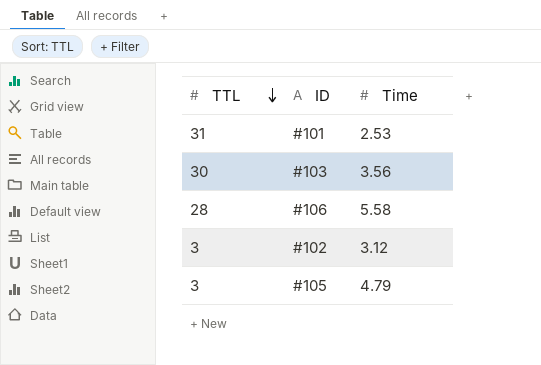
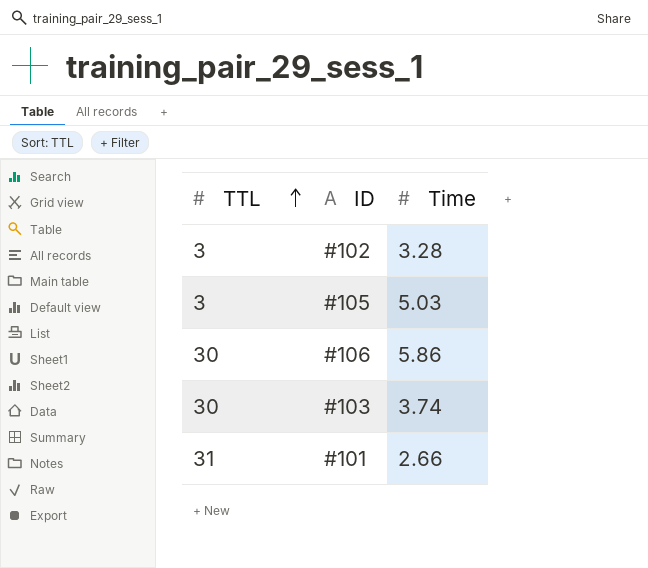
row order: TTL descending -> TTL ascending
#102 | Time: 3.12 -> 3.28
#105 | Time: 4.79 -> 5.03
#106 | TTL: 28 -> 30
#106 | Time: 5.58 -> 5.86
#103 | Time: 3.56 -> 3.74
#101 | Time: 2.53 -> 2.66

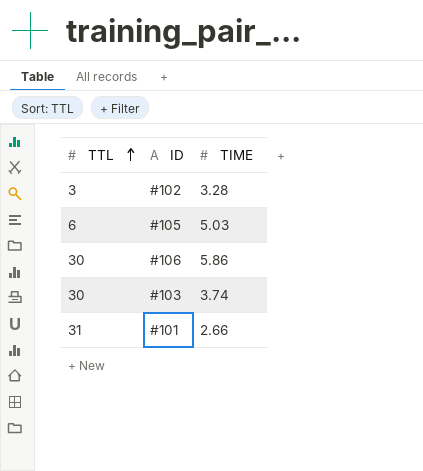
column name: Time -> TIME
#105 | TTL: 3 -> 6

